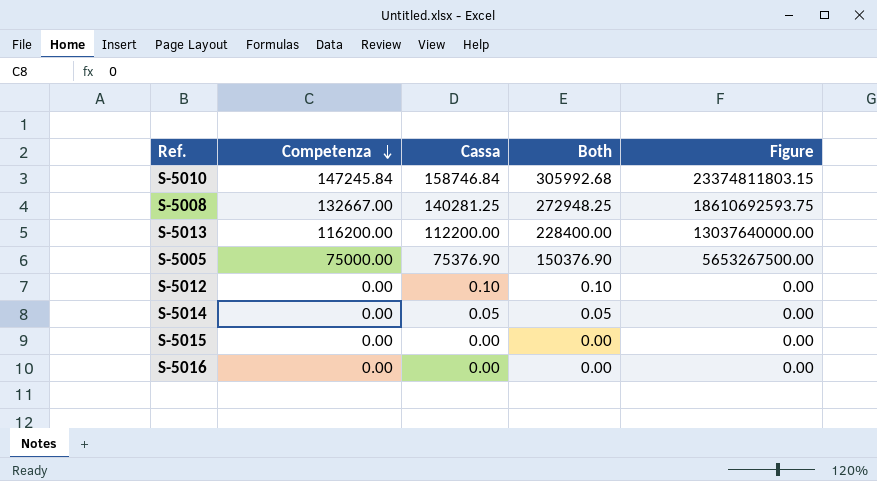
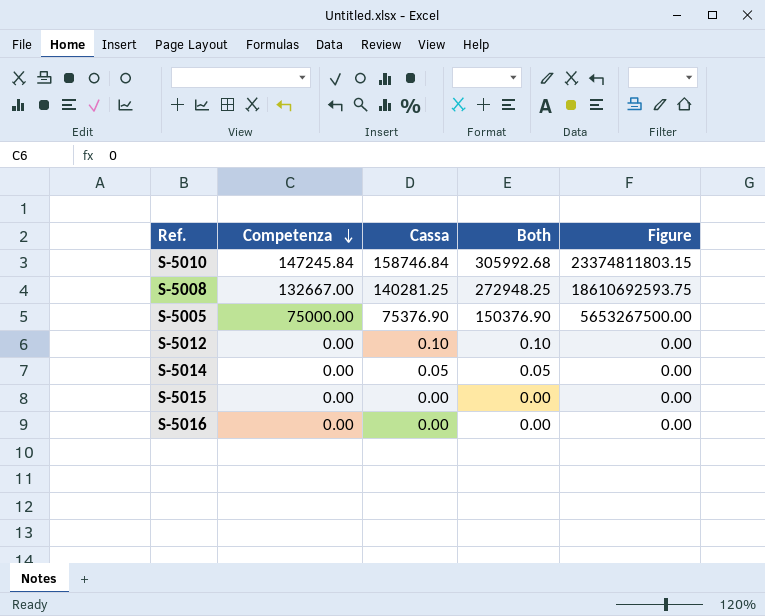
row S-5013: 116200.00 | 112200.00 | 228400.00 | 13037640000.00 -> none

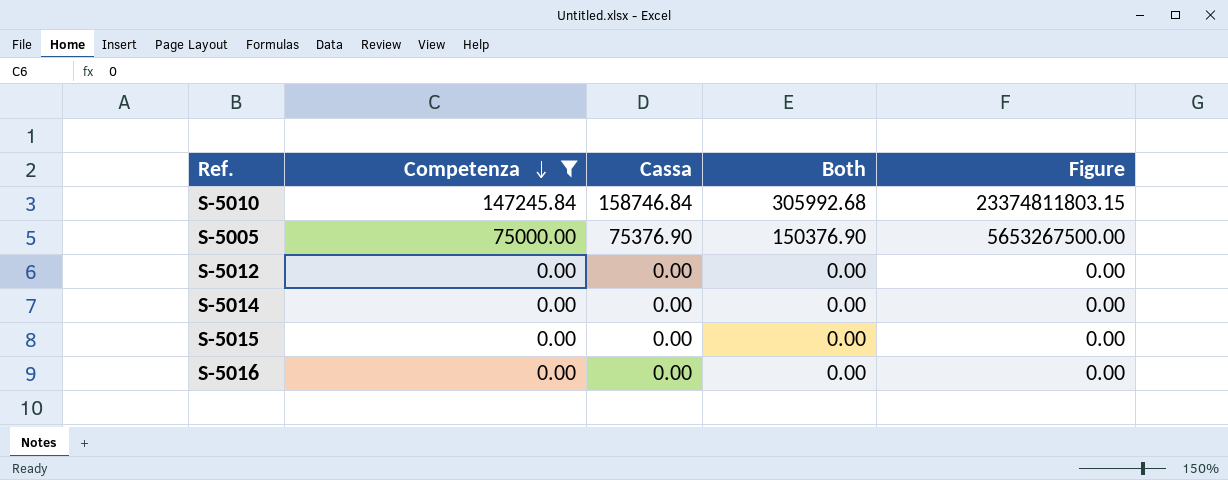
filter: none -> Competenza != 132667.00
S-5012 | Cassa: 0.10 -> 0.00
S-5012 | Both: 0.10 -> 0.00
S-5014 | Cassa: 0.05 -> 0.00
S-5014 | Both: 0.05 -> 0.00

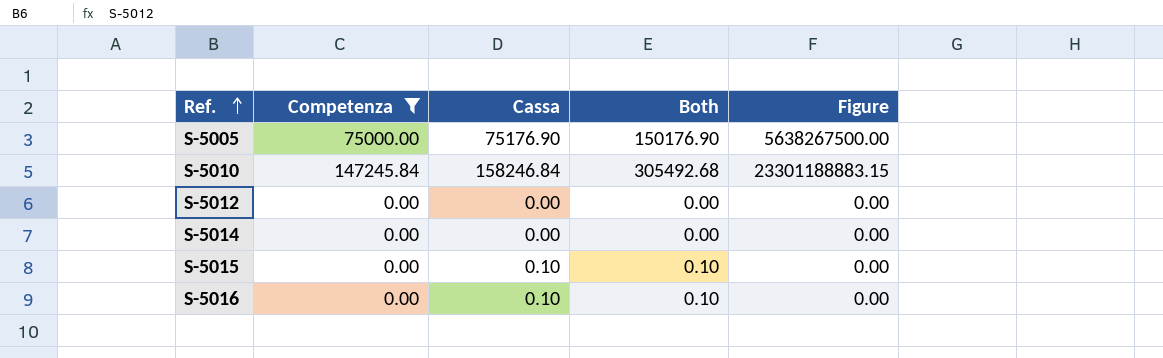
row order: Competenza descending -> Ref. ascending
S-5005 | Cassa: 75376.90 -> 75176.90
S-5005 | Both: 150376.90 -> 150176.90
S-5005 | Figure: 5653267500.00 -> 5638267500.00
S-5010 | Cassa: 158746.84 -> 158246.84
S-5010 | Both: 305992.68 -> 305492.68
S-5010 | Figure: 23374811803.15 -> 23301188883.15
S-5015 | Cassa: 0.00 -> 0.10
S-5015 | Both: 0.00 -> 0.10
S-5016 | Cassa: 0.00 -> 0.10
S-5016 | Both: 0.00 -> 0.10

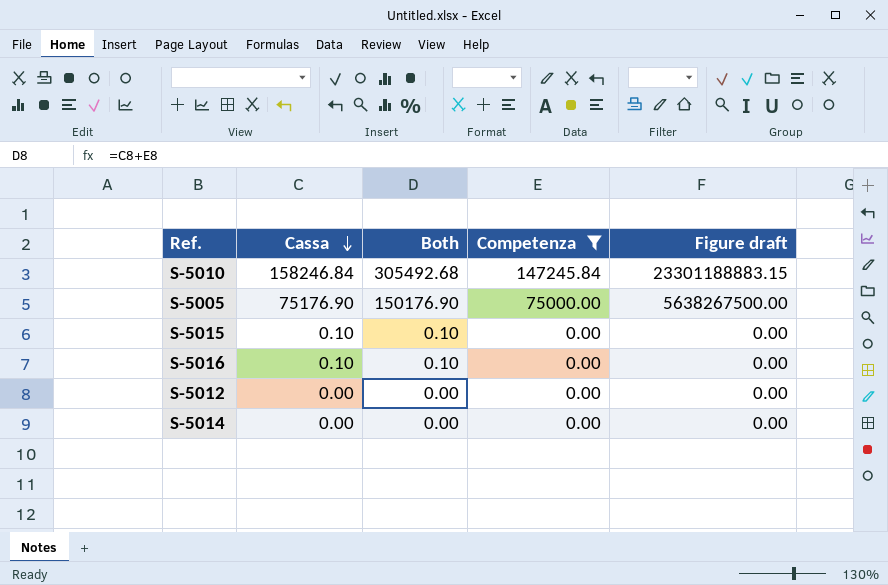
row order: Ref. ascending -> Cassa descending
column Competenza | position: 2 -> 4
column name: Figure -> Figure draft

